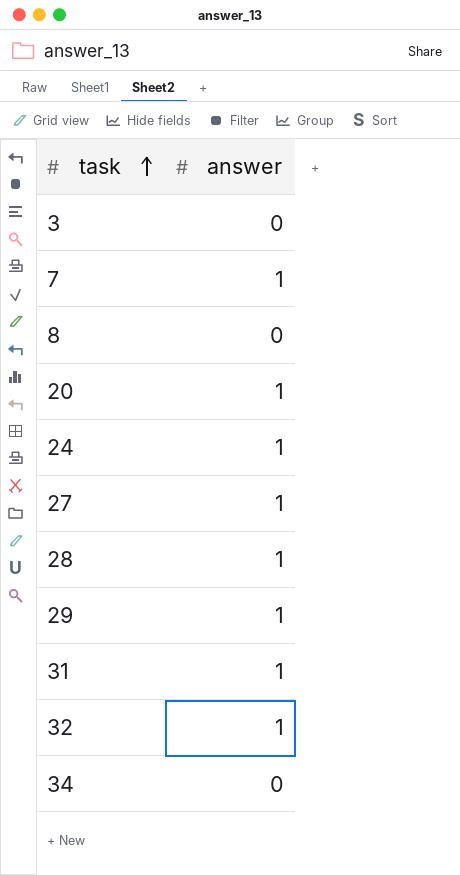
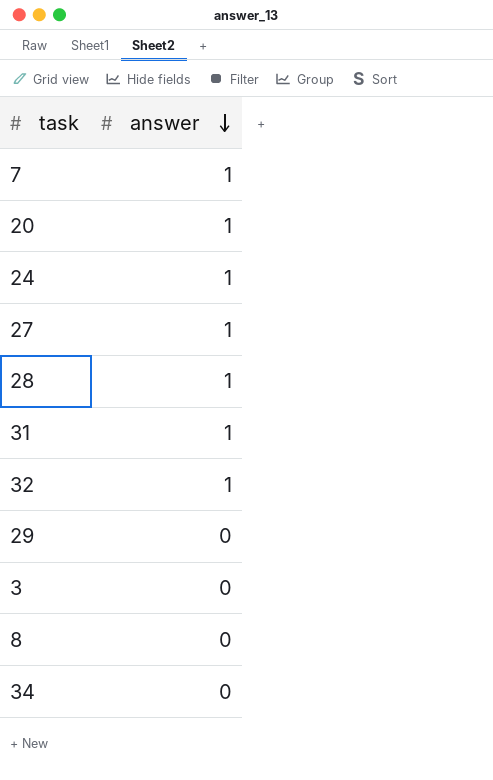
row order: task ascending -> answer descending
29 | answer: 1 -> 0

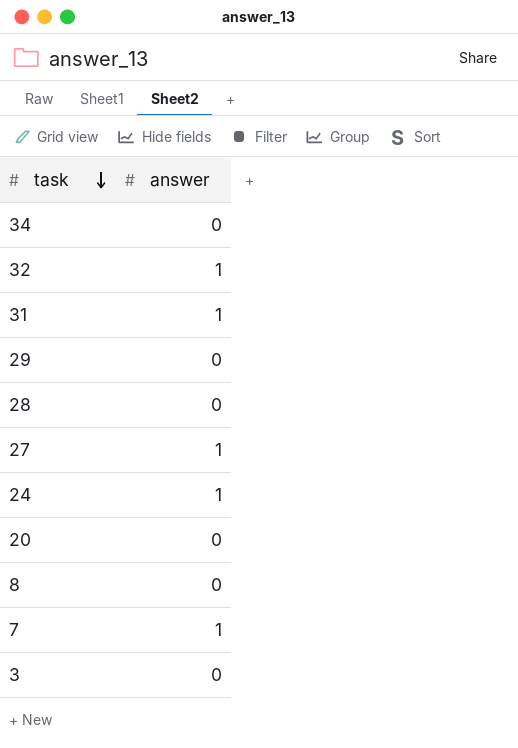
row order: answer descending -> task descending
28 | answer: 1 -> 0
20 | answer: 1 -> 0

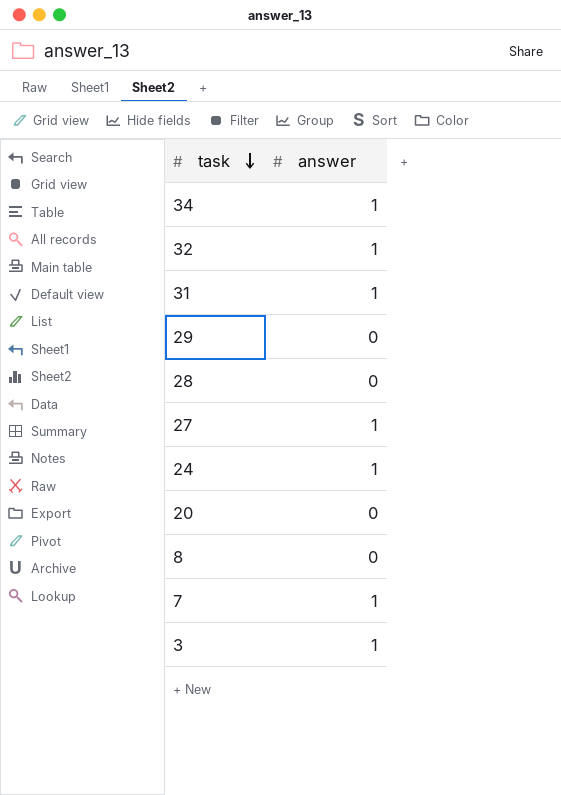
34 | answer: 0 -> 1
3 | answer: 0 -> 1

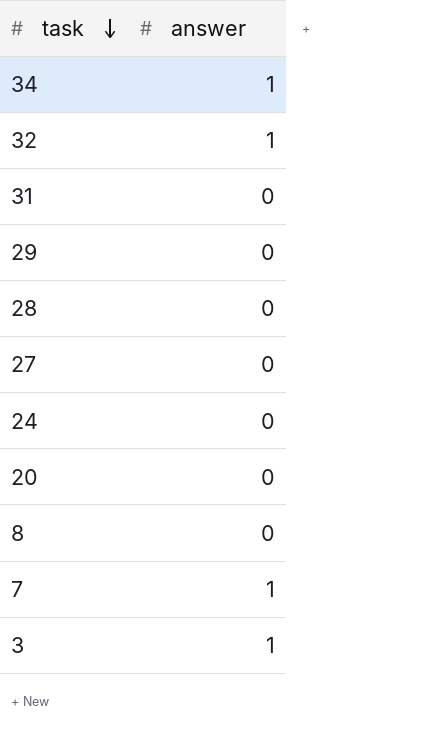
31 | answer: 1 -> 0
27 | answer: 1 -> 0
24 | answer: 1 -> 0

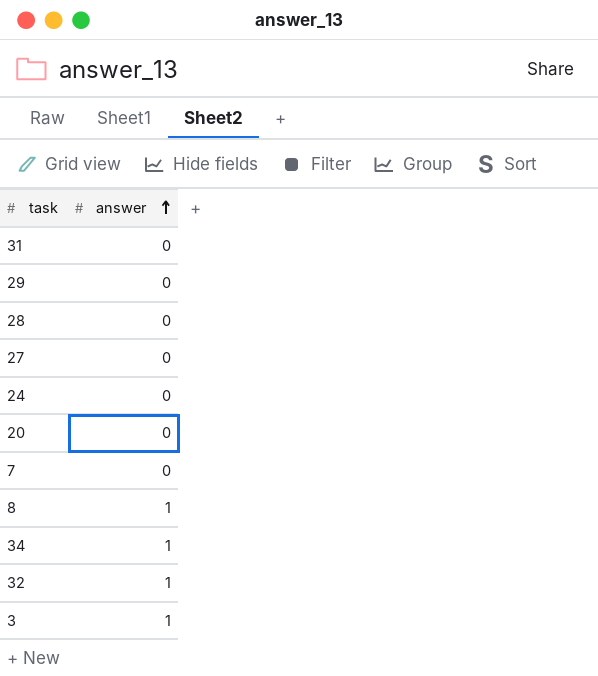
row order: task descending -> answer ascending
7 | answer: 1 -> 0
8 | answer: 0 -> 1

